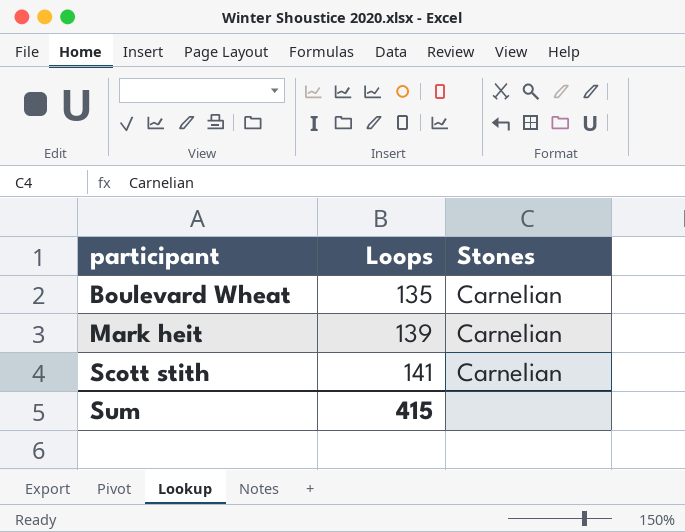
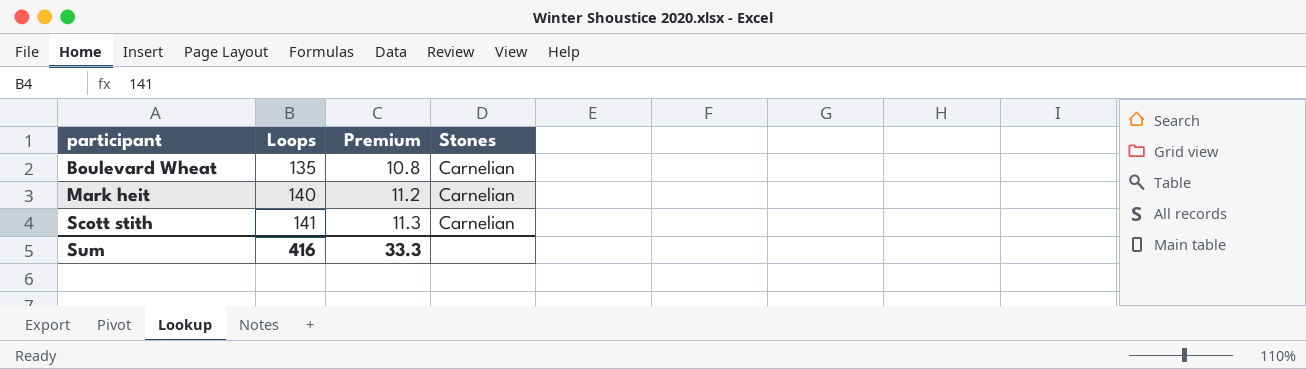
column Premium | formula: none -> [Loops] * 0.08
Mark heit | Loops: 139 -> 140
Sum | Loops: 415 -> 416

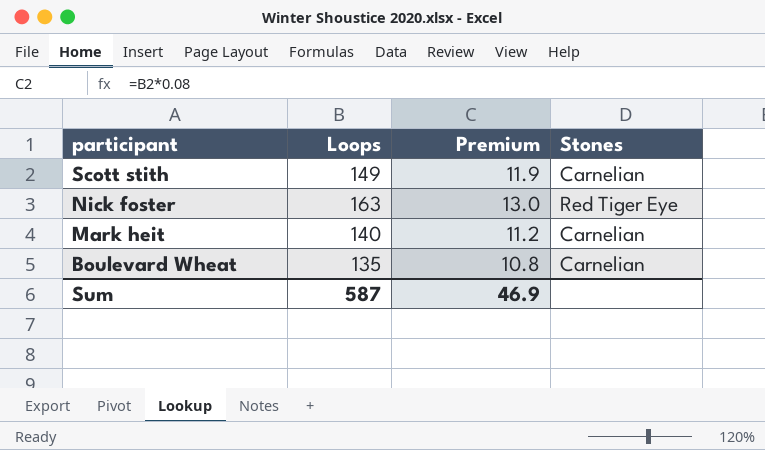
row order: participant ascending -> participant descending
Scott stith | Loops: 141 -> 149
Scott stith | Premium: 11.3 -> 11.9
row Nick foster: none -> 163 | 13.0 | Red Tiger Eye
Sum | Loops: 416 -> 587
Sum | Premium: 33.3 -> 46.9

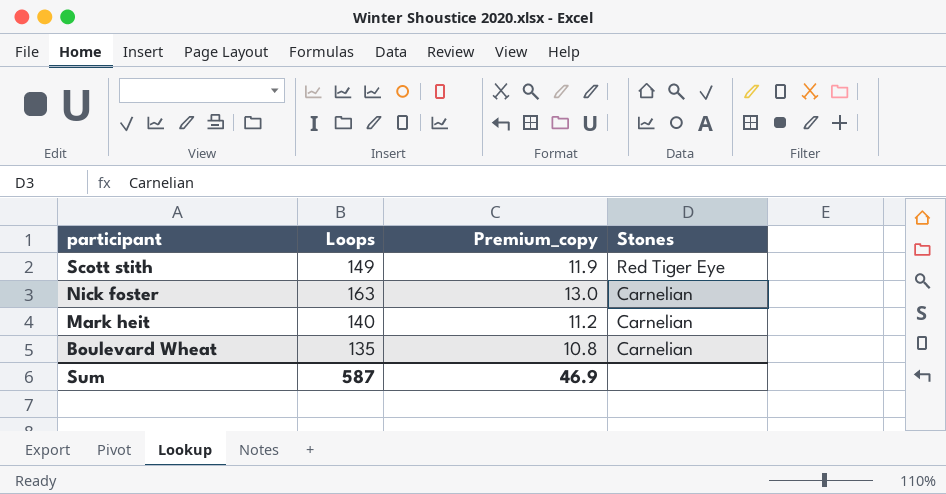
column name: Premium -> Premium_copy
Scott stith | Stones: Carnelian -> Red Tiger Eye
Nick foster | Stones: Red Tiger Eye -> Carnelian

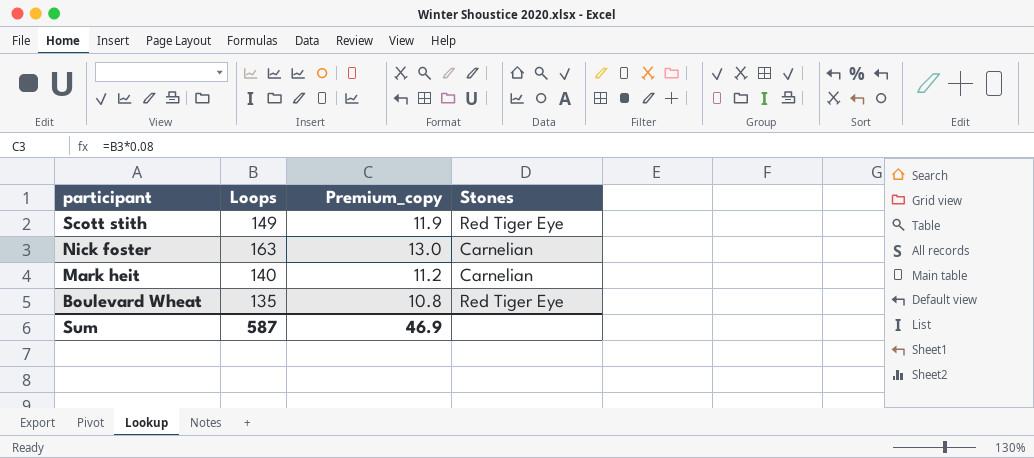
Boulevard Wheat | Stones: Carnelian -> Red Tiger Eye

